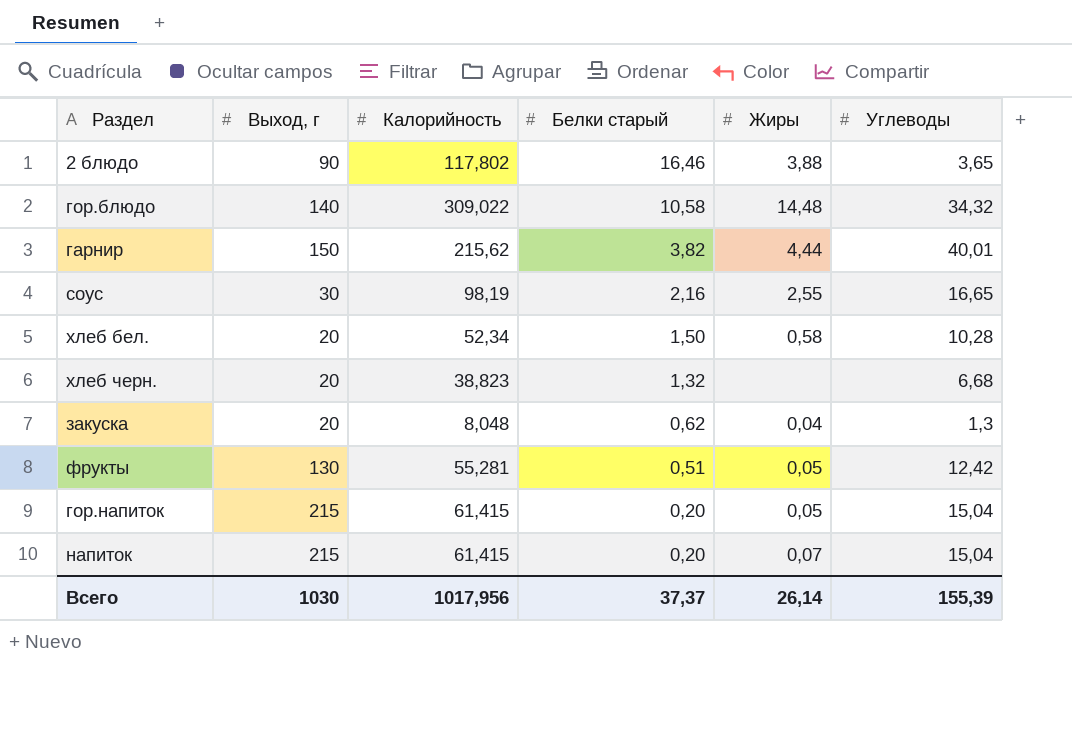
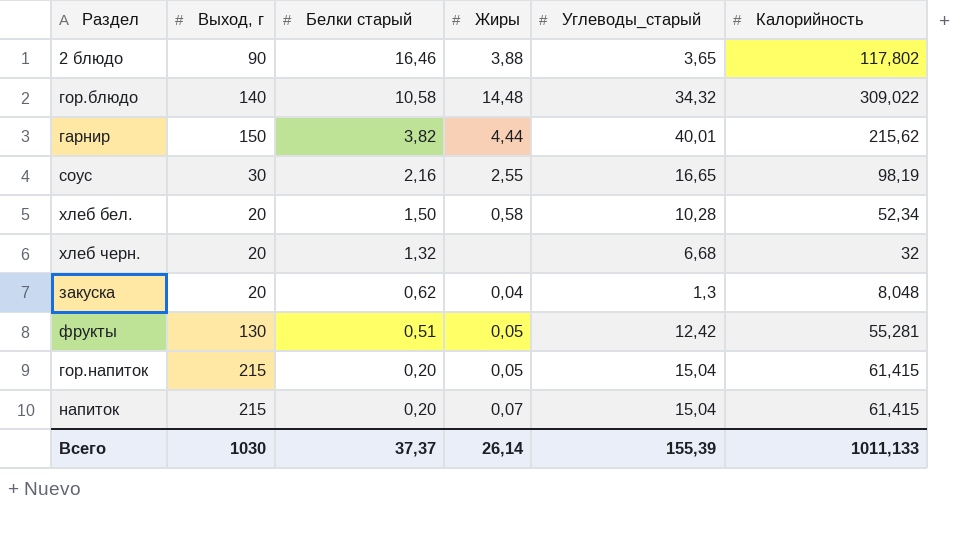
column name: Углеводы -> Углеводы_старый
column Калорийность | position: 3 -> 6
хлеб черн. | Калорийность: 38,823 -> 32
Всего | Калорийность: 1017,956 -> 1011,133

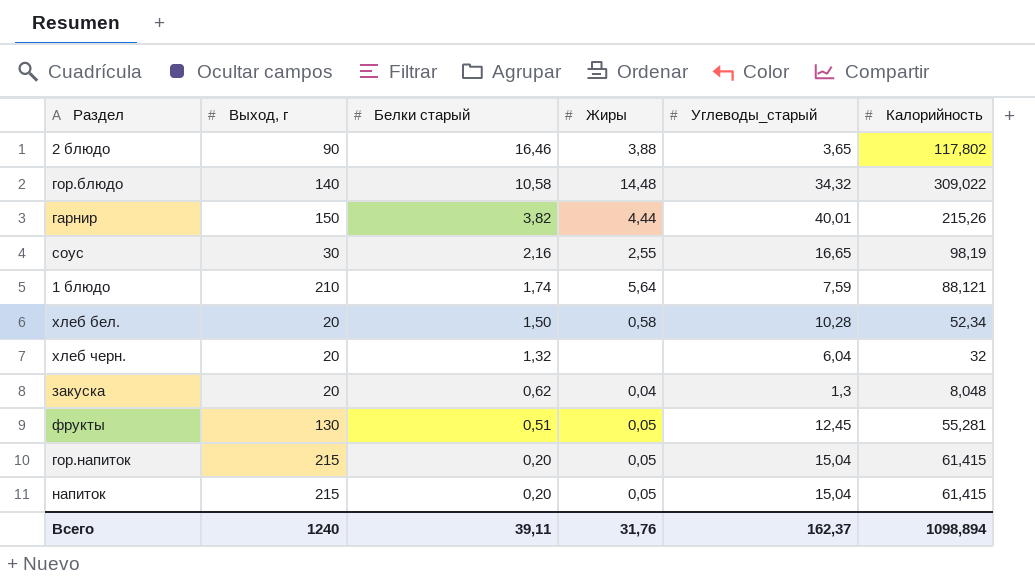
гарнир | Калорийность: 215,62 -> 215,26
row 1 блюдо: none -> 210 | 1,74 | 5,64 | 7,59 | 88,121
хлеб черн. | Углеводы_старый: 6,68 -> 6,04
фрукты | Углеводы_старый: 12,42 -> 12,45
напиток | Жиры: 0,07 -> 0,05
Всего | Выход, г: 1030 -> 1240
Всего | Белки старый: 37,37 -> 39,11
Всего | Жиры: 26,14 -> 31,76
Всего | Углеводы_старый: 155,39 -> 162,37
Всего | Калорийность: 1011,133 -> 1098,894

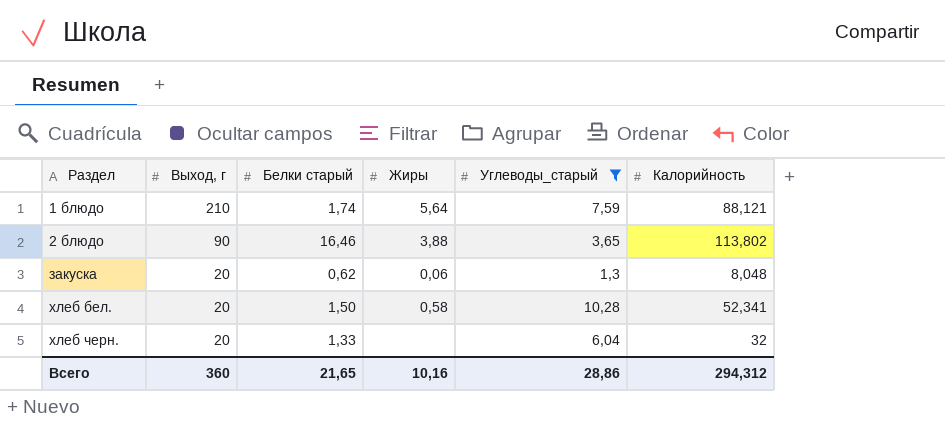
filter: none -> Углеводы_старый <= 10,28
row order: Белки старый descending -> Раздел ascending
2 блюдо | Калорийность: 117,802 -> 113,802
закуска | Жиры: 0,04 -> 0,06
хлеб бел. | Калорийность: 52,34 -> 52,341
хлеб черн. | Белки старый: 1,32 -> 1,33
Всего | Выход, г: 1240 -> 360
Всего | Белки старый: 39,11 -> 21,65
Всего | Жиры: 31,76 -> 10,16
Всего | Углеводы_старый: 162,37 -> 28,86
Всего | Калорийность: 1098,894 -> 294,312

